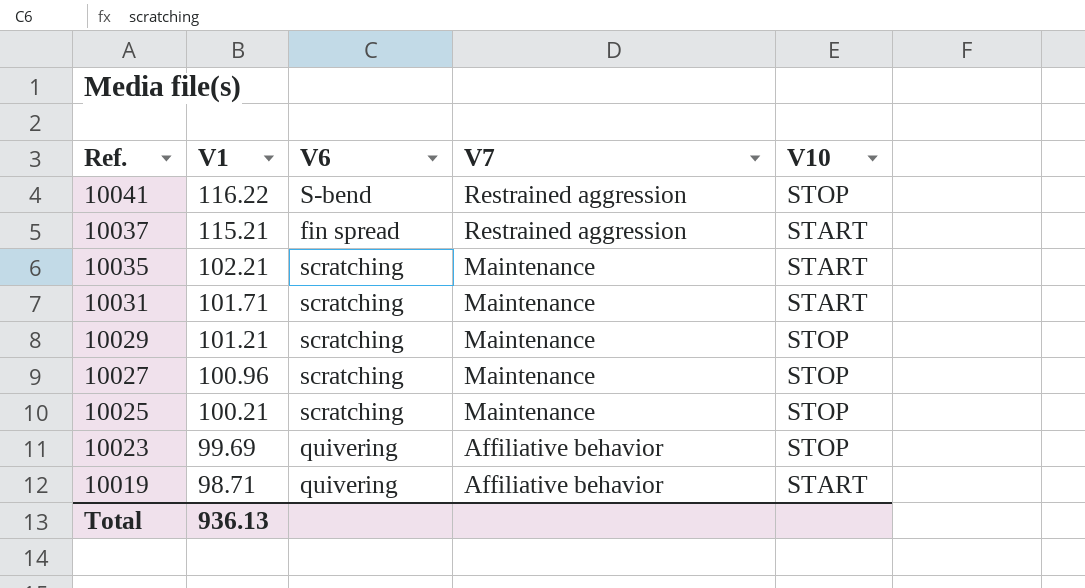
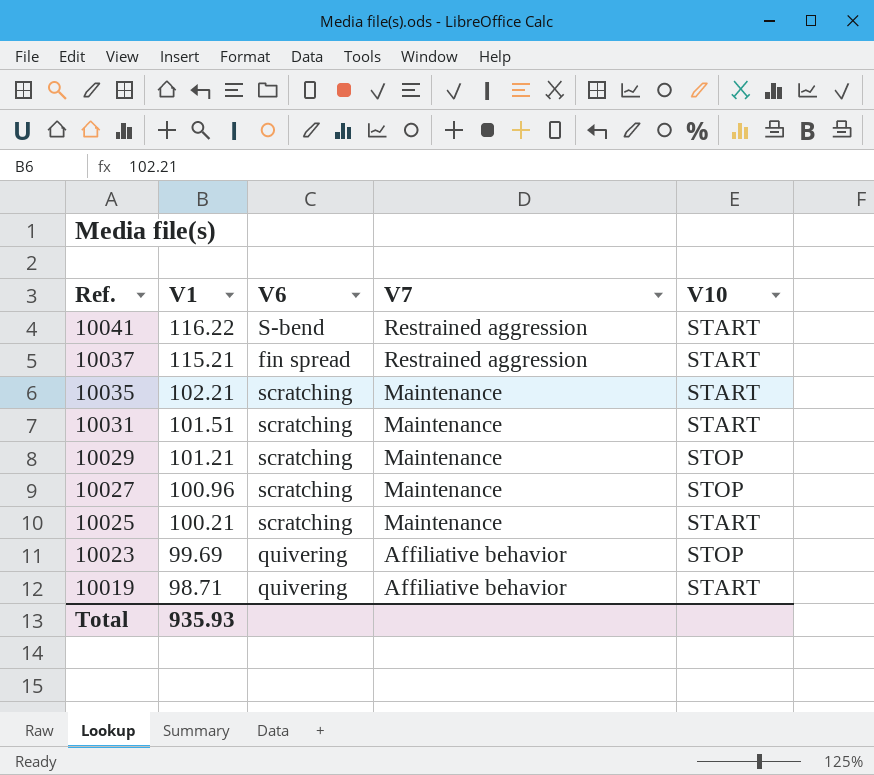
10041 | V10: STOP -> START
10031 | V1: 101.71 -> 101.51
10025 | V10: STOP -> START
Total | V1: 936.13 -> 935.93

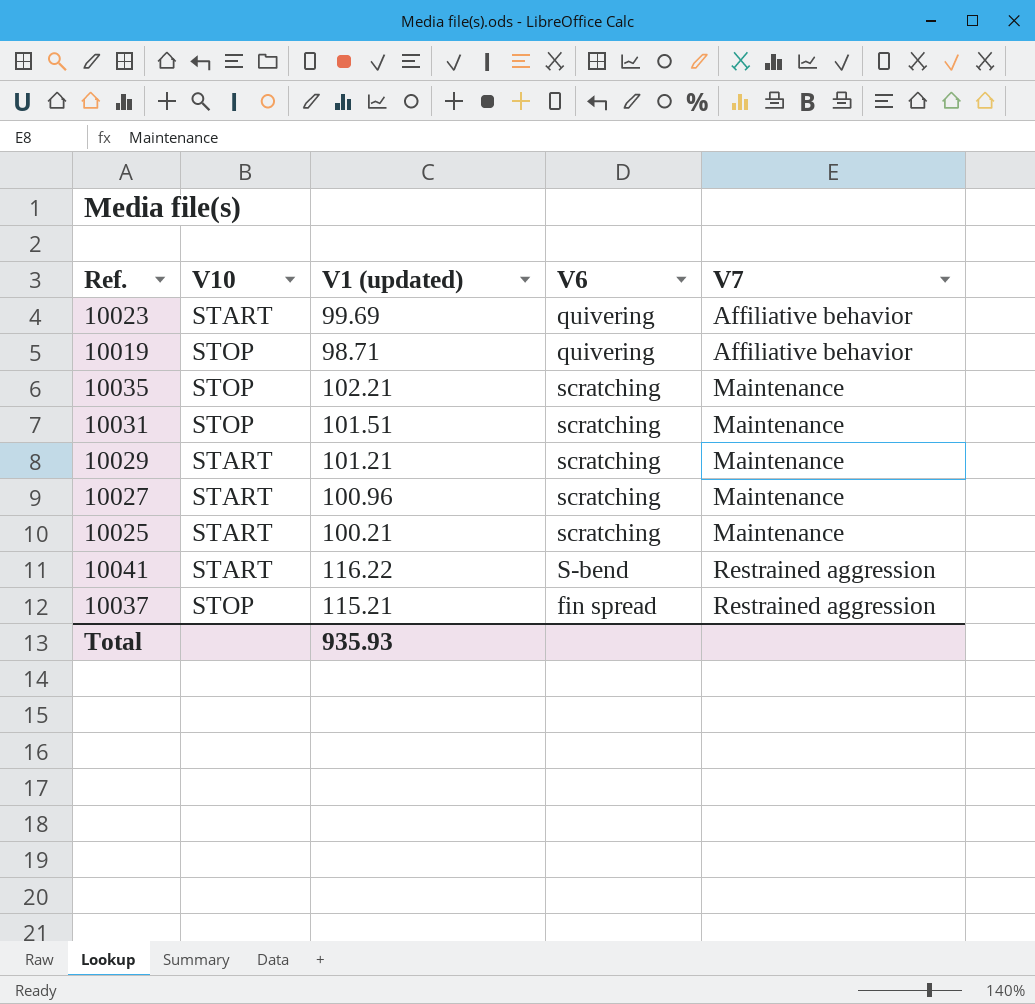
row order: Ref. descending -> V7 ascending
column V10 | position: 5 -> 2
column name: V1 -> V1 (updated)
10023 | V10: STOP -> START
10019 | V10: START -> STOP
10035 | V10: START -> STOP
10031 | V10: START -> STOP
10029 | V10: STOP -> START
10027 | V10: STOP -> START
10037 | V10: START -> STOP

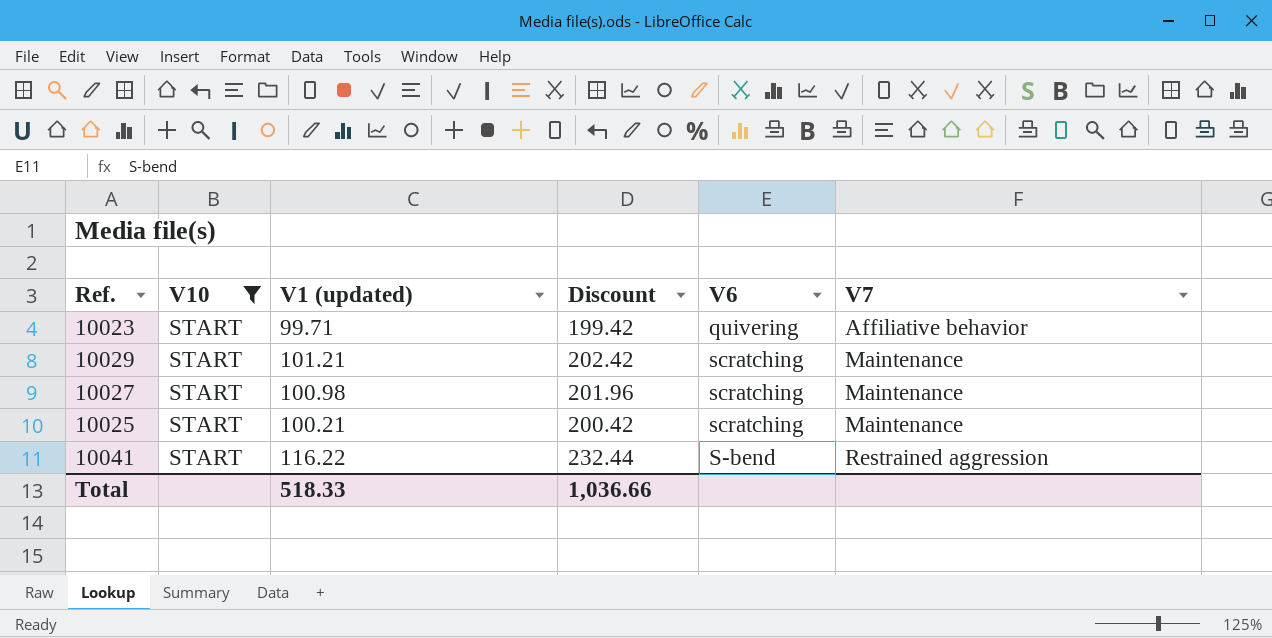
filter: none -> V10 = START
column Discount | formula: none -> [V1 (updated)] * 2
10023 | V1 (updated): 99.69 -> 99.71
10027 | V1 (updated): 100.96 -> 100.98
Total | V1 (updated): 935.93 -> 518.33

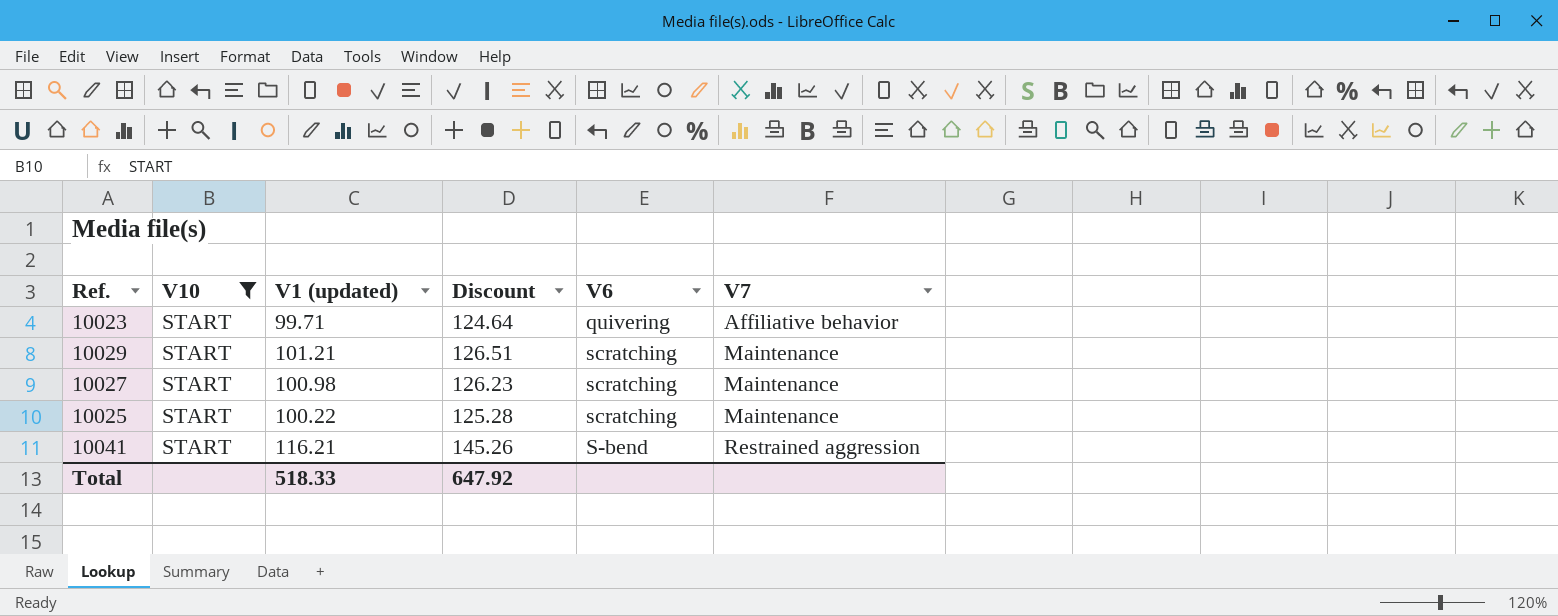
column Discount | formula: [V1 (updated)] * 2 -> [V1 (updated)] * 1.25
10025 | V1 (updated): 100.21 -> 100.22
10041 | V1 (updated): 116.22 -> 116.21
Total | Discount: 1,036.66 -> 647.92

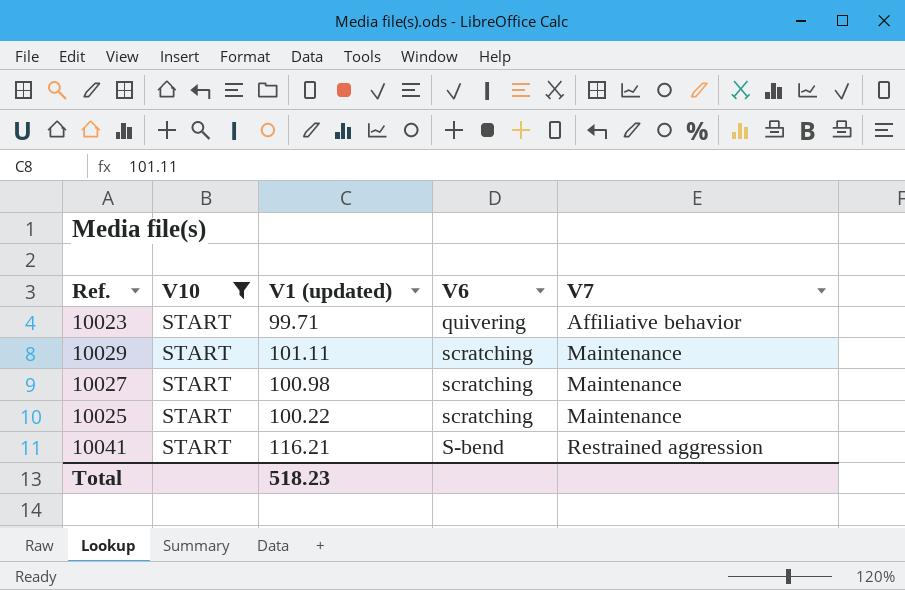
column Discount | formula: [V1 (updated)] * 1.25 -> none
10029 | V1 (updated): 101.21 -> 101.11
Total | V1 (updated): 518.33 -> 518.23

